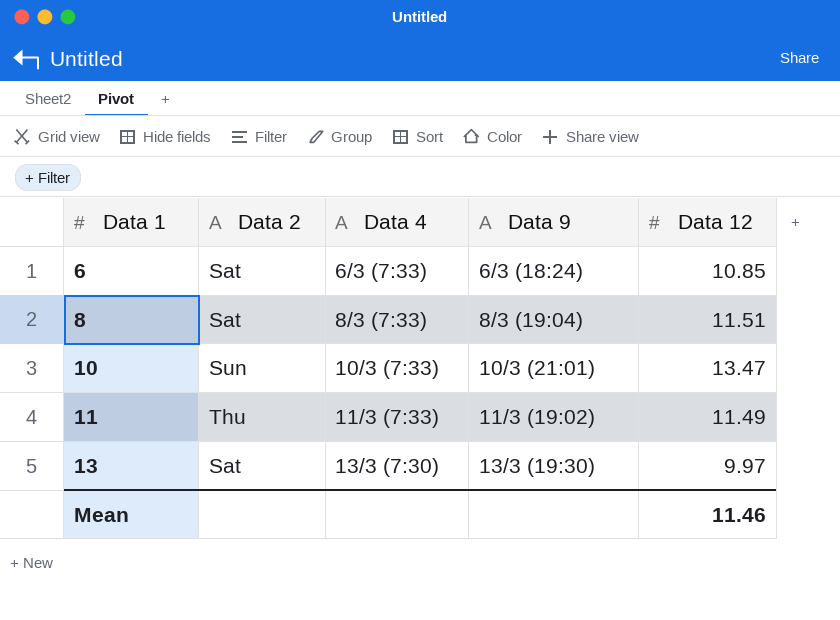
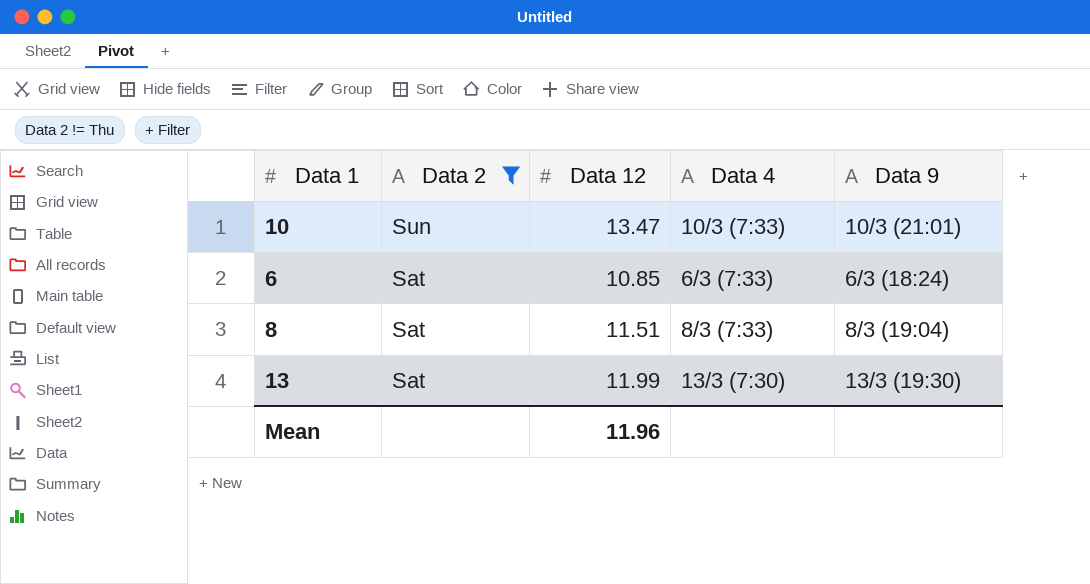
filter: none -> Data 2 != Thu
row order: Data 1 ascending -> Data 2 descending
column Data 12 | position: 5 -> 3
13 | Data 12: 9.97 -> 11.99
Mean | Data 12: 11.46 -> 11.96

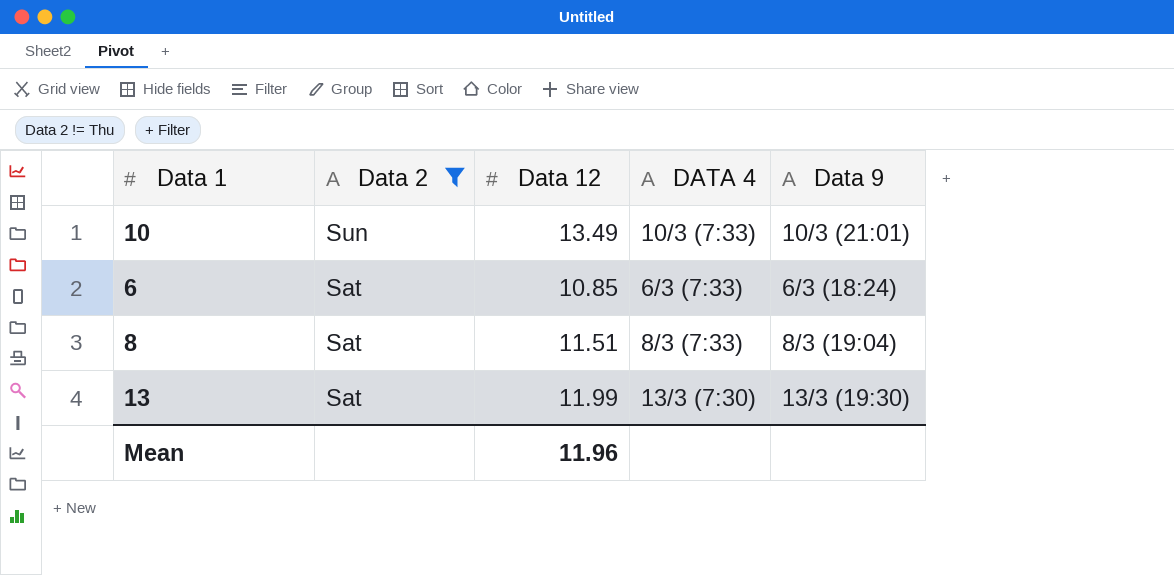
column name: Data 4 -> DATA 4
10 | Data 12: 13.47 -> 13.49

